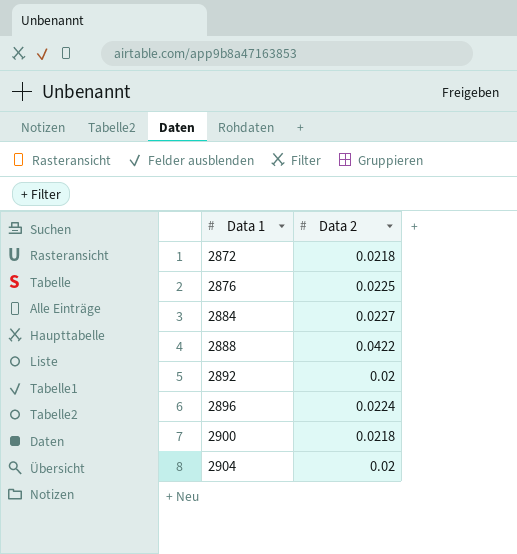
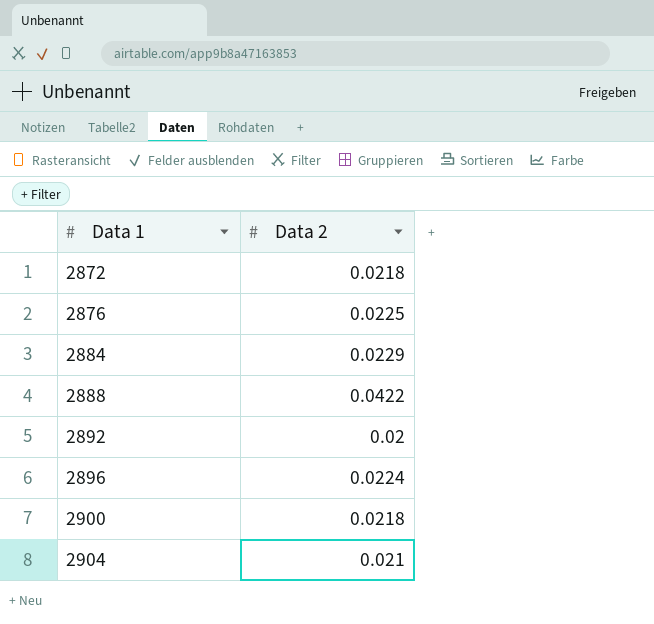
2884 | Data 2: 0.0227 -> 0.0229
2904 | Data 2: 0.02 -> 0.021

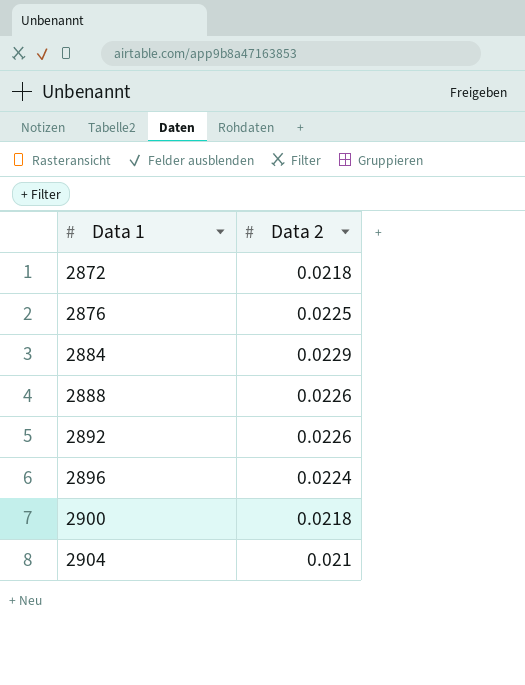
2888 | Data 2: 0.0422 -> 0.0226
2892 | Data 2: 0.02 -> 0.0226

